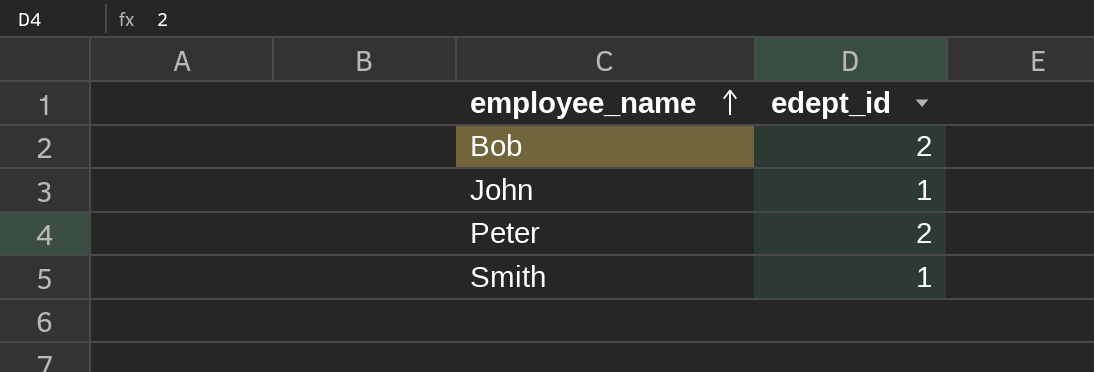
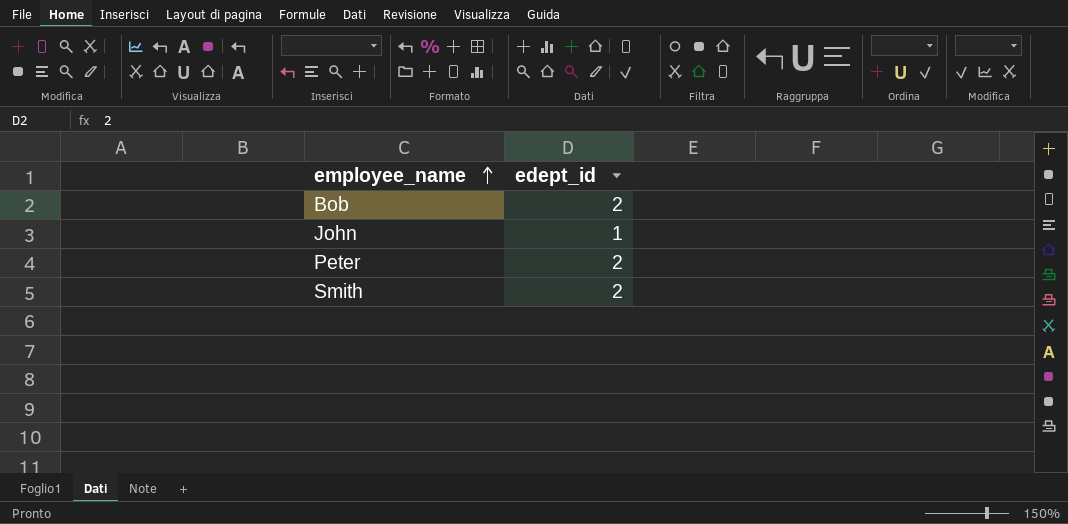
Smith | edept_id: 1 -> 2

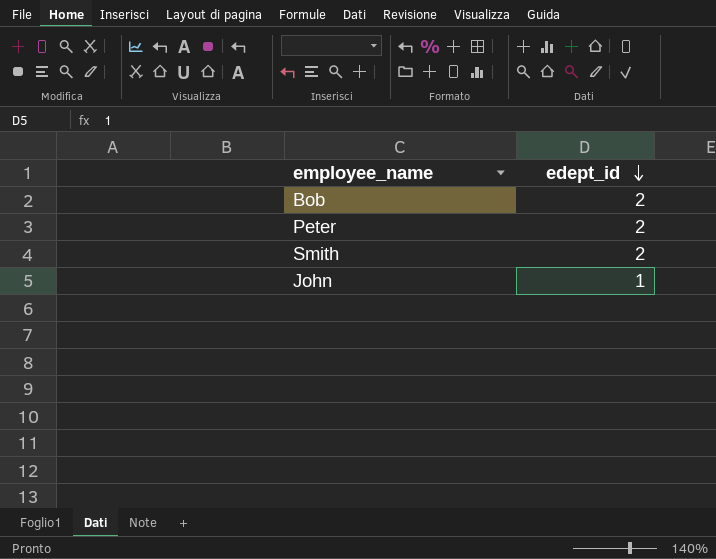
row order: employee_name ascending -> edept_id descending

